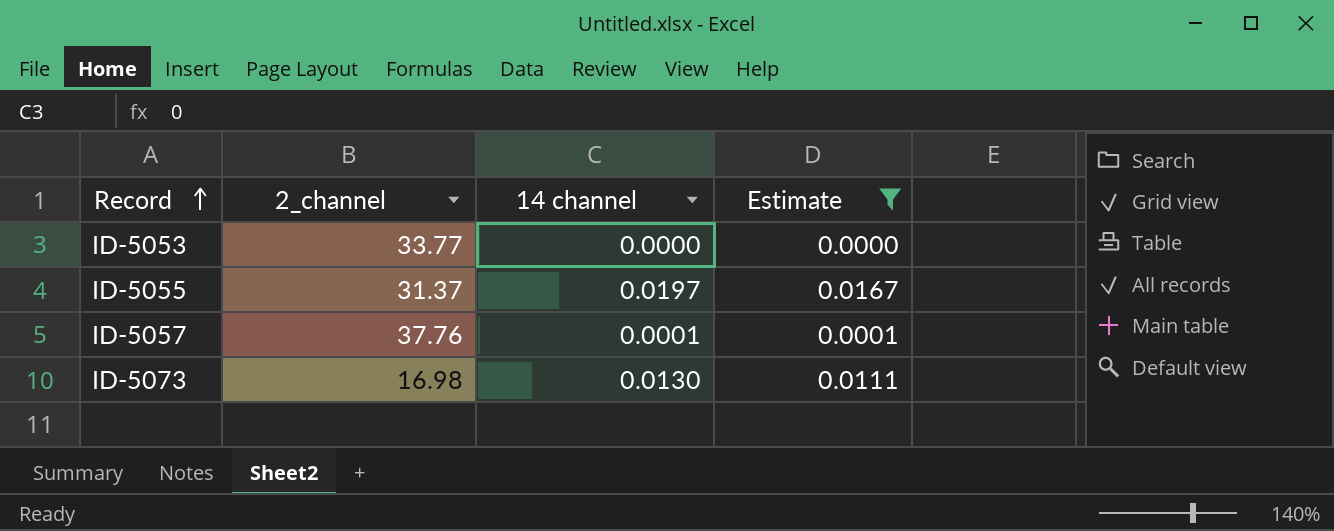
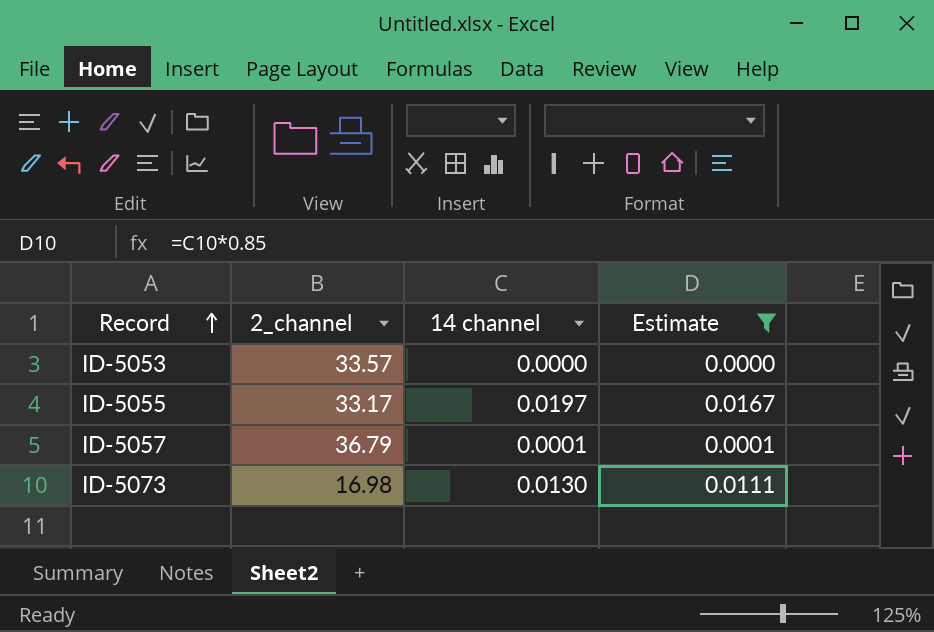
ID-5053 | 2_channel: 33.77 -> 33.57
ID-5055 | 2_channel: 31.37 -> 33.17
ID-5057 | 2_channel: 37.76 -> 36.79

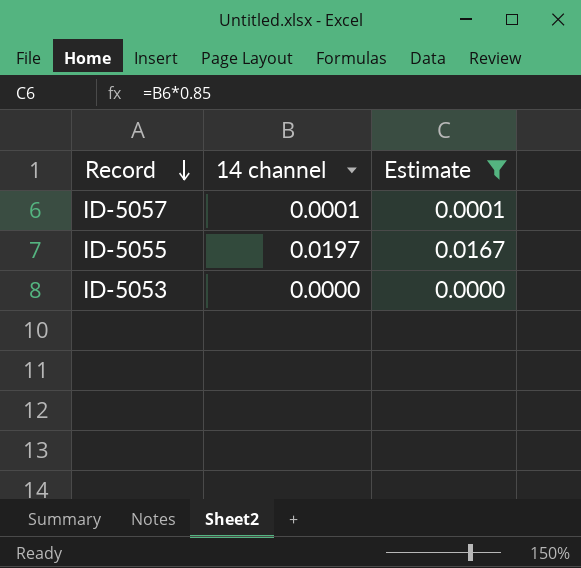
row order: Record ascending -> Record descending
column 2_channel | position: 2 -> none
row ID-5073: 16.98 | 0.0130 | 0.0111 -> none

